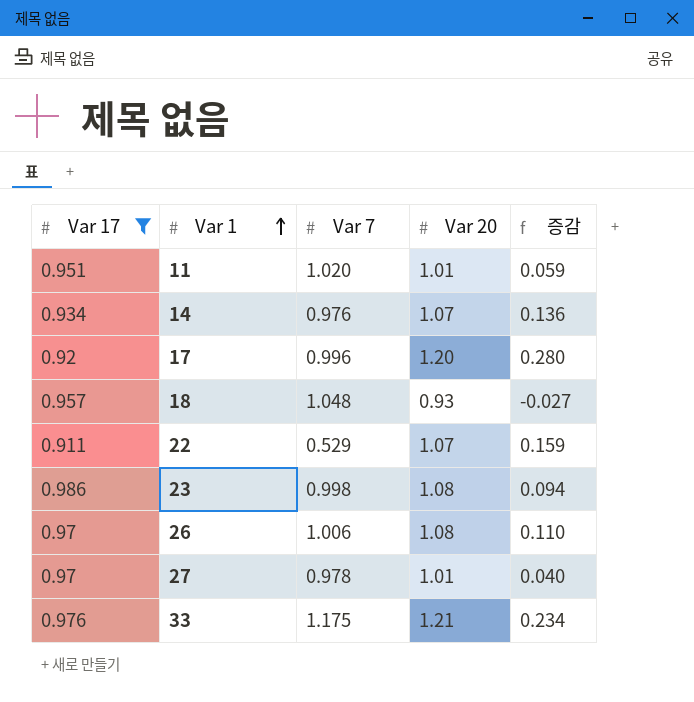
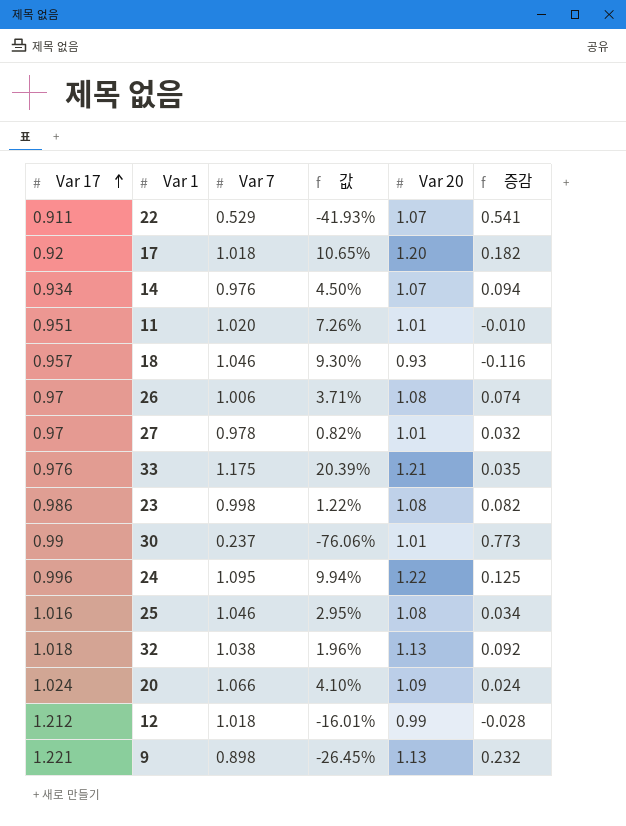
filter: Var 17 <= 0.986 -> none
row order: Var 1 ascending -> Var 17 ascending
column 값 | formula: none -> ([Var 7] - [Var 17]) / [Var 17]
column 증감 | formula: [Var 20] - [Var 17] -> [Var 20] - [Var 7]
17 | Var 7: 0.996 -> 1.018
18 | Var 7: 1.048 -> 1.046

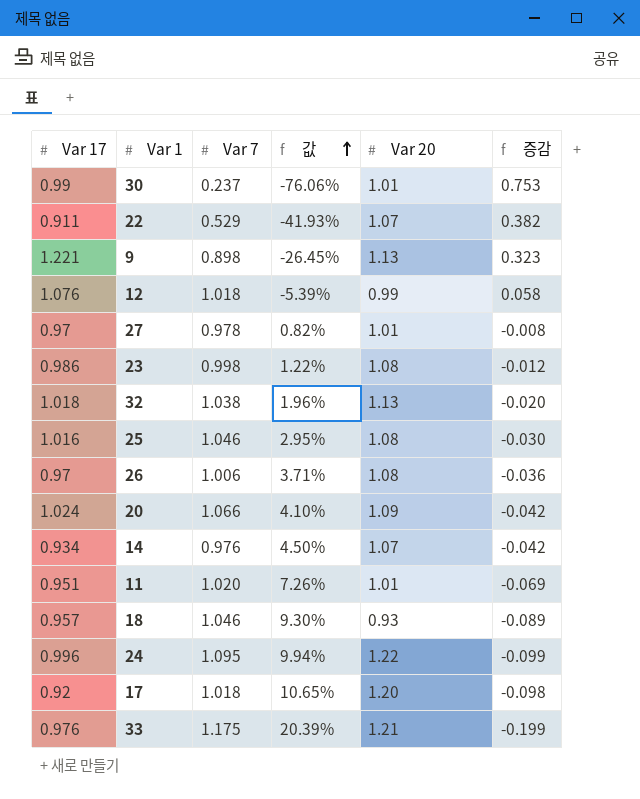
row order: Var 17 ascending -> 값 ascending
column 증감 | formula: [Var 20] - [Var 7] -> [Var 17] - [Var 7]
12 | Var 17: 1.212 -> 1.076
12 | 값: -16.01% -> -5.39%

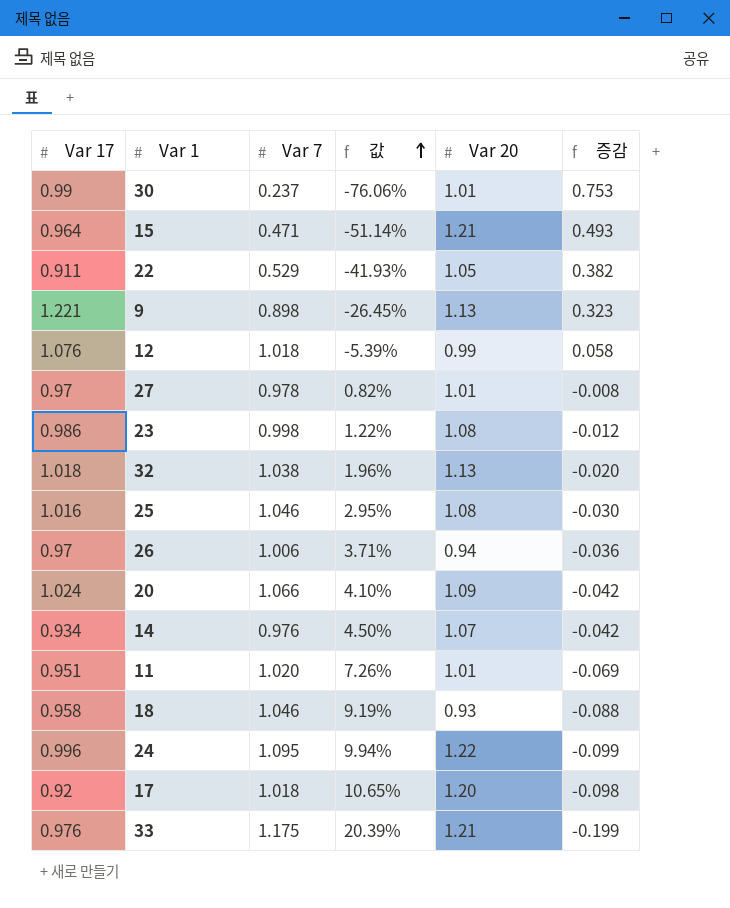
row 15: none -> 0.964 | 0.471 | -51.14% | 1.21 | 0.493
22 | Var 20: 1.07 -> 1.05
26 | Var 20: 1.08 -> 0.94
18 | Var 17: 0.957 -> 0.958
18 | 값: 9.30% -> 9.19%
18 | 증감: -0.089 -> -0.088

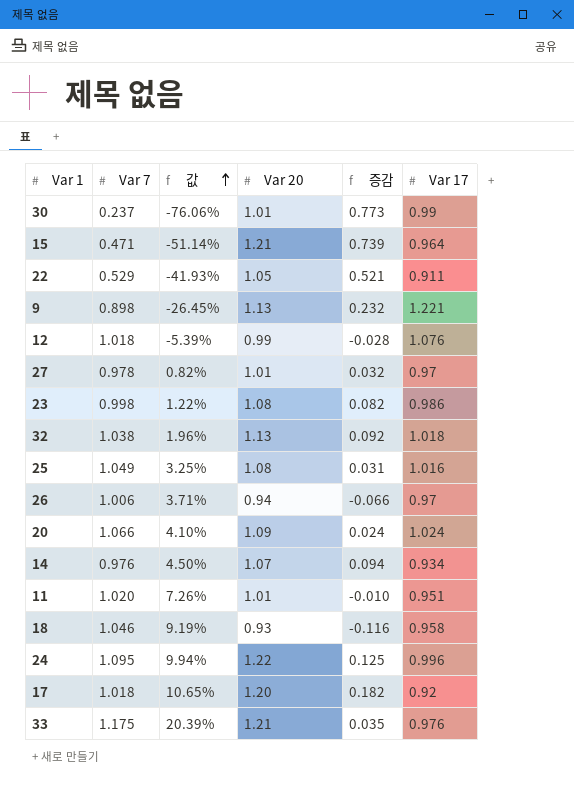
column 증감 | formula: [Var 17] - [Var 7] -> [Var 20] - [Var 7]
column Var 17 | position: 1 -> 6
25 | Var 7: 1.046 -> 1.049
25 | 값: 2.95% -> 3.25%

